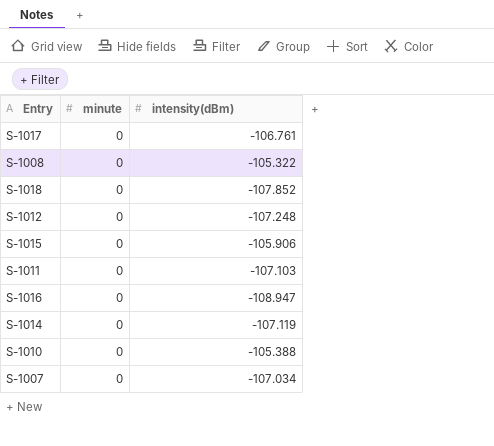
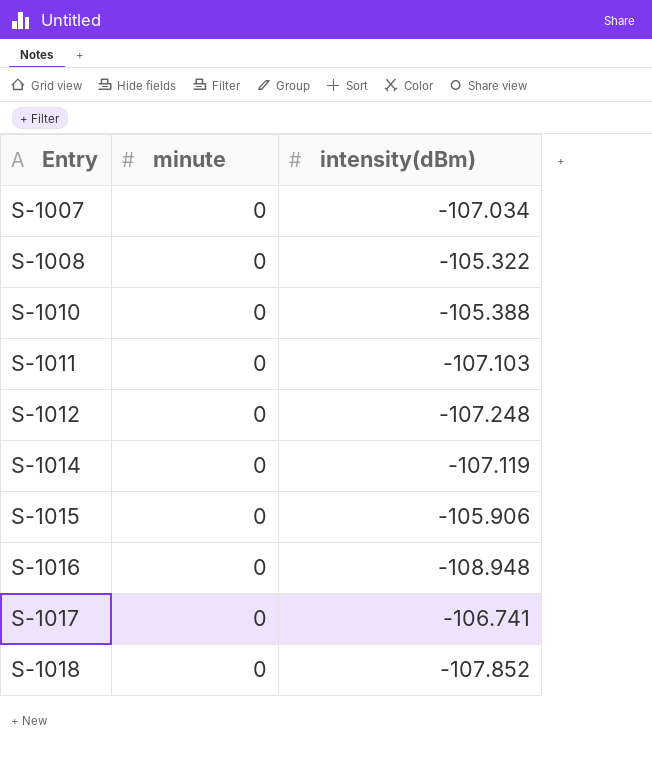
row order: none -> Entry ascending
S-1016 | intensity(dBm): -108.947 -> -108.948
S-1017 | intensity(dBm): -106.761 -> -106.741

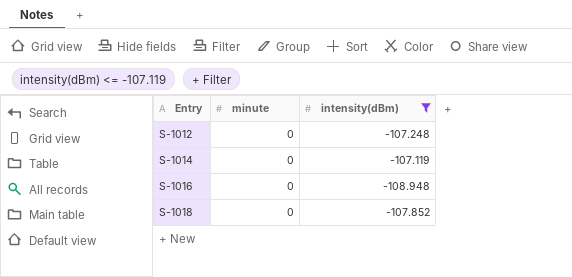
filter: none -> intensity(dBm) <= -107.119

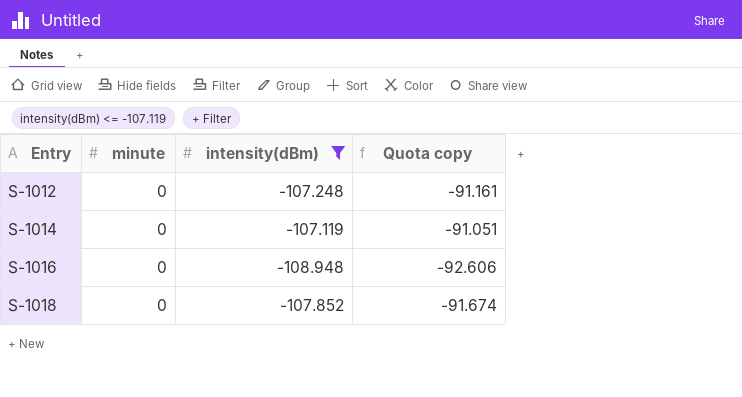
column Quota copy | formula: none -> [intensity(dBm)] * 0.85

